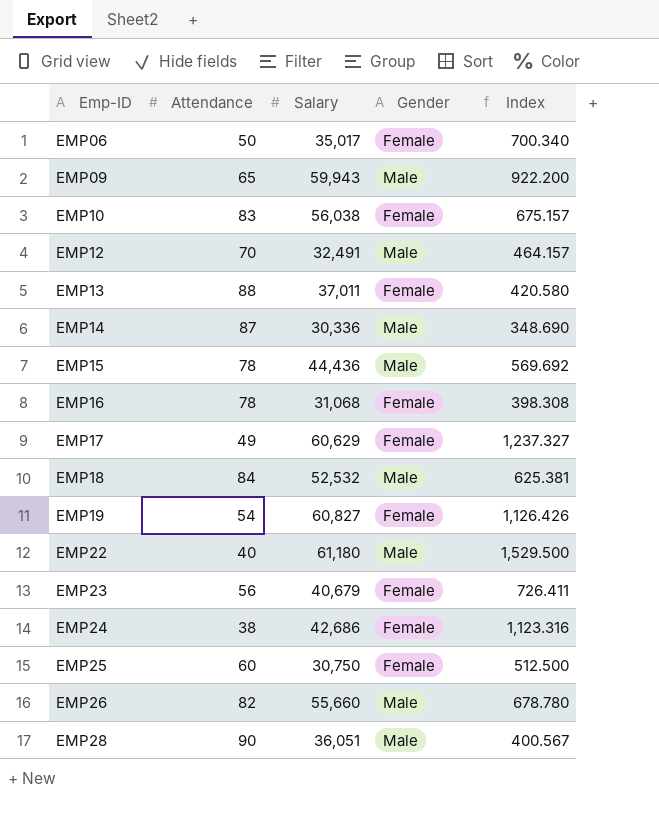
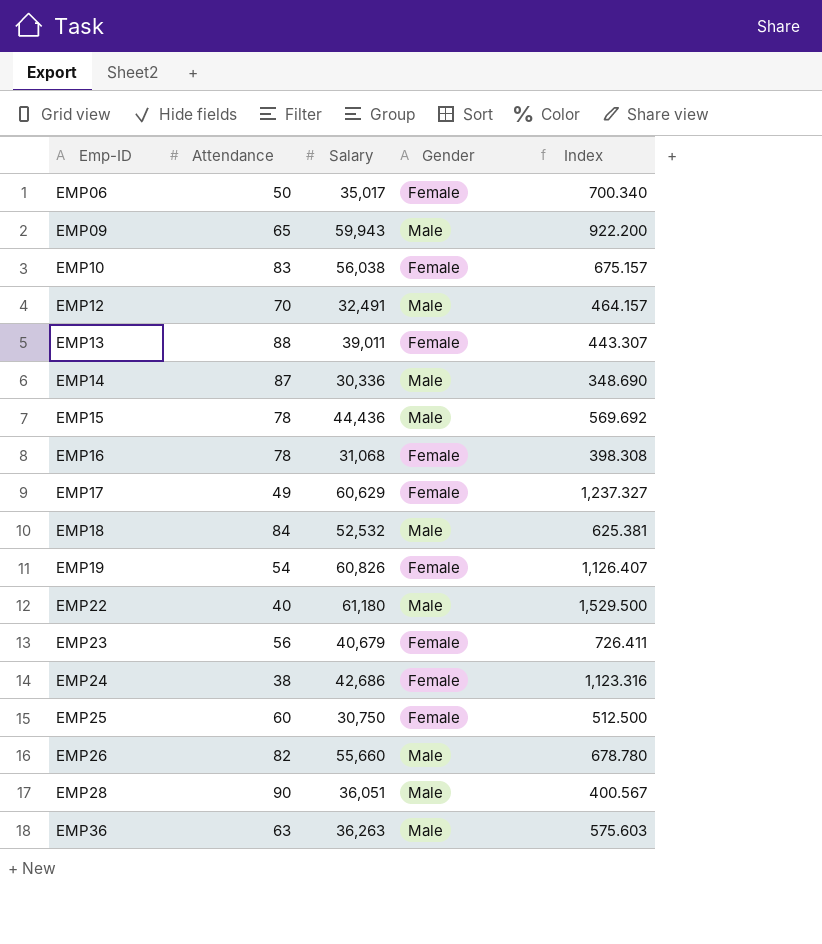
EMP13 | Salary: 37,011 -> 39,011
EMP13 | Index: 420.580 -> 443.307
EMP19 | Salary: 60,827 -> 60,826
EMP19 | Index: 1,126.426 -> 1,126.407
row EMP36: none -> 63 | 36,263 | Male | 575.603

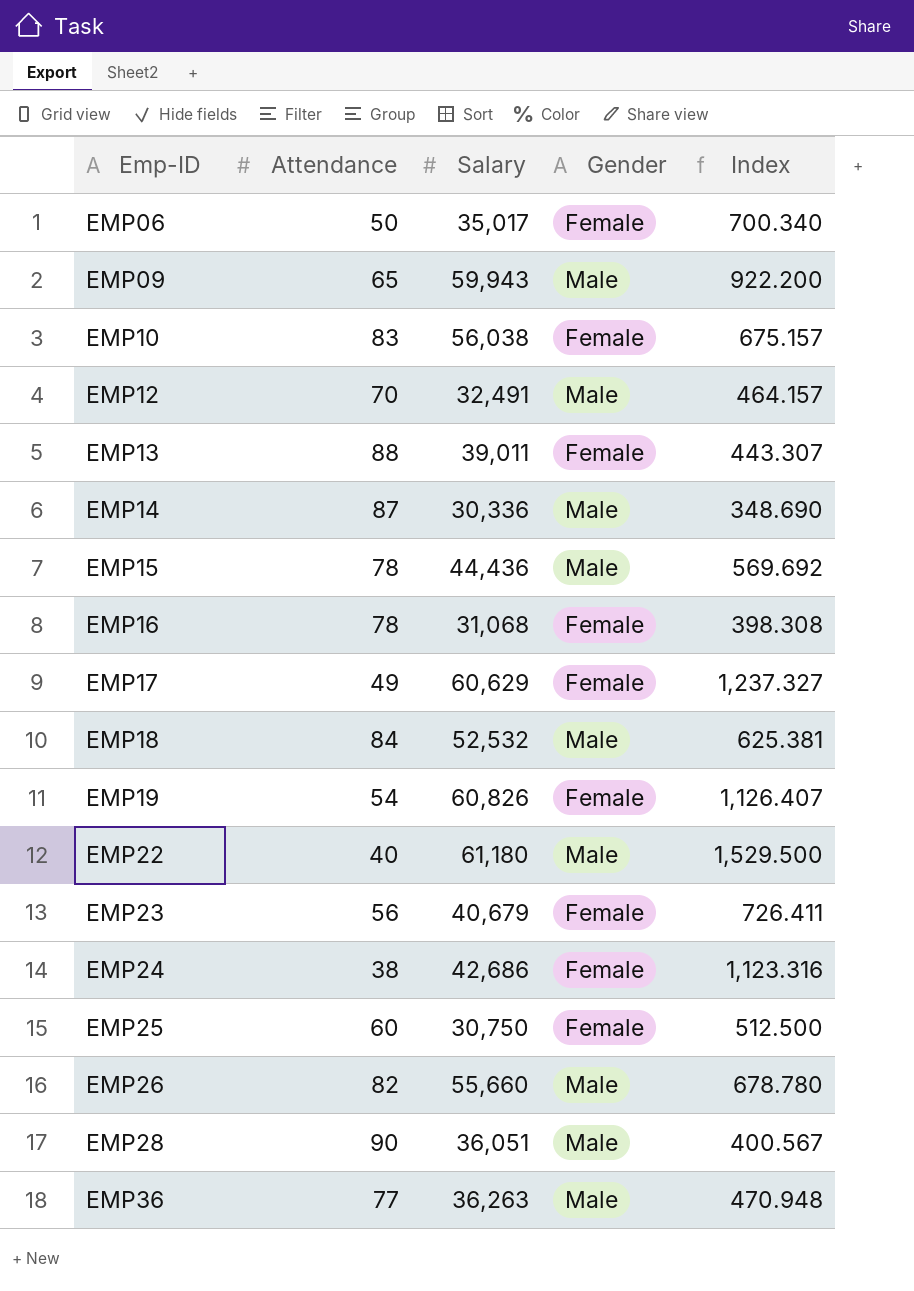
EMP36 | Attendance: 63 -> 77
EMP36 | Index: 575.603 -> 470.948

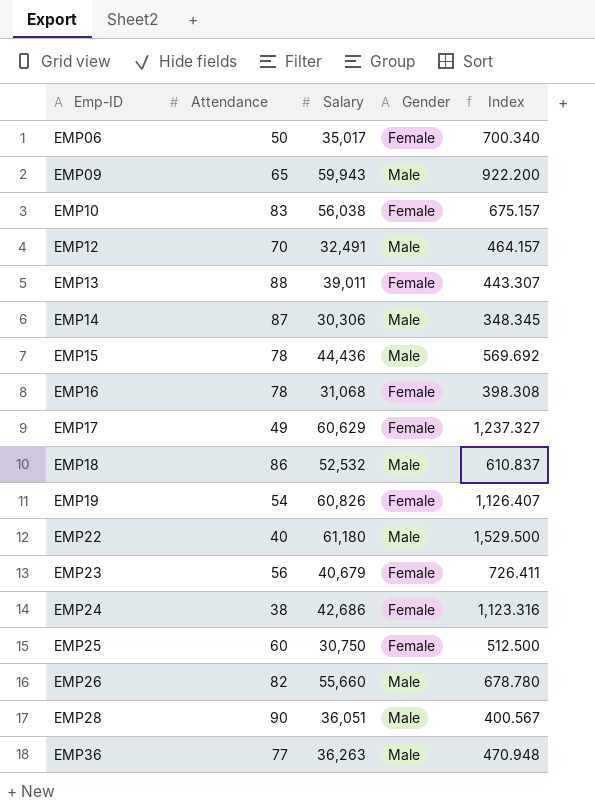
EMP14 | Salary: 30,336 -> 30,306
EMP14 | Index: 348.690 -> 348.345
EMP18 | Attendance: 84 -> 86
EMP18 | Index: 625.381 -> 610.837

